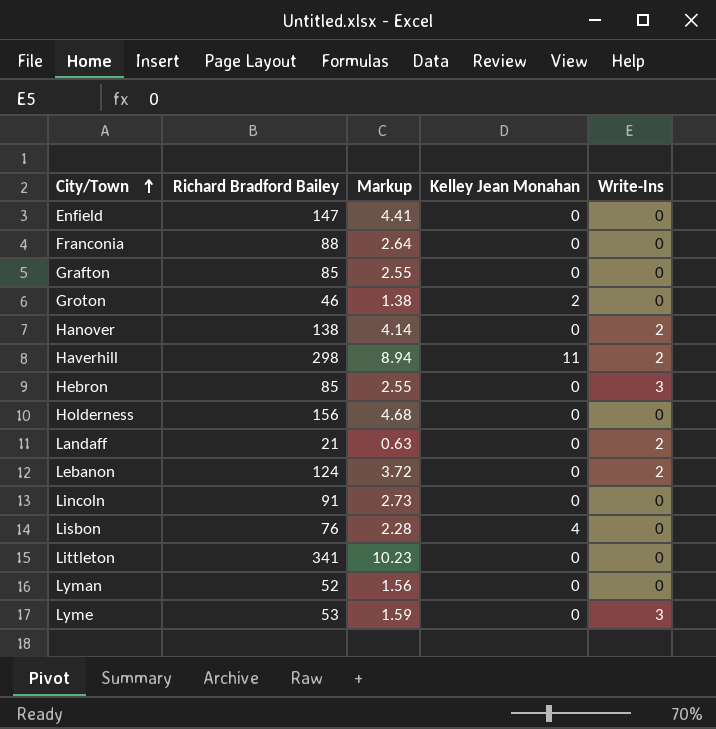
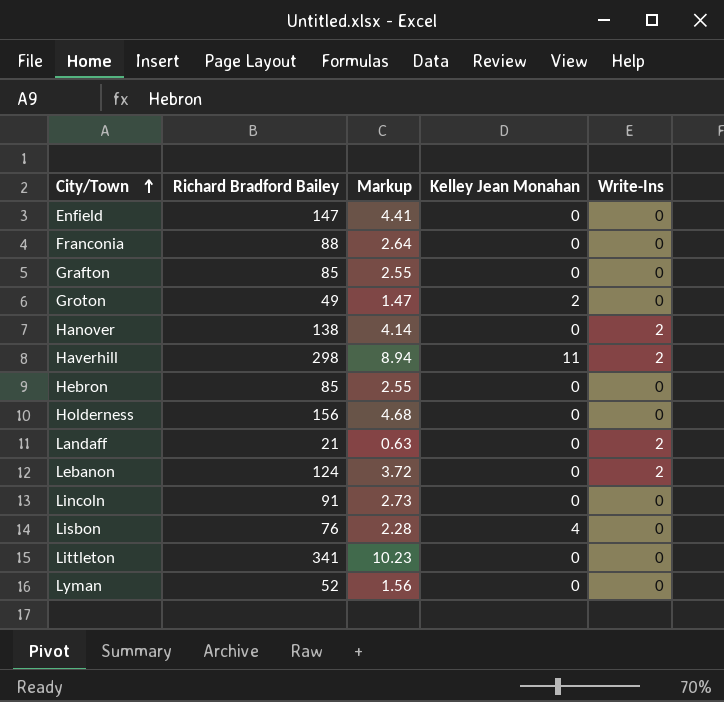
row Lyme: 53 | 1.59 | 0 | 3 -> none
Groton | Richard Bradford Bailey: 46 -> 49
Groton | Markup: 1.38 -> 1.47
Hebron | Write-Ins: 3 -> 0

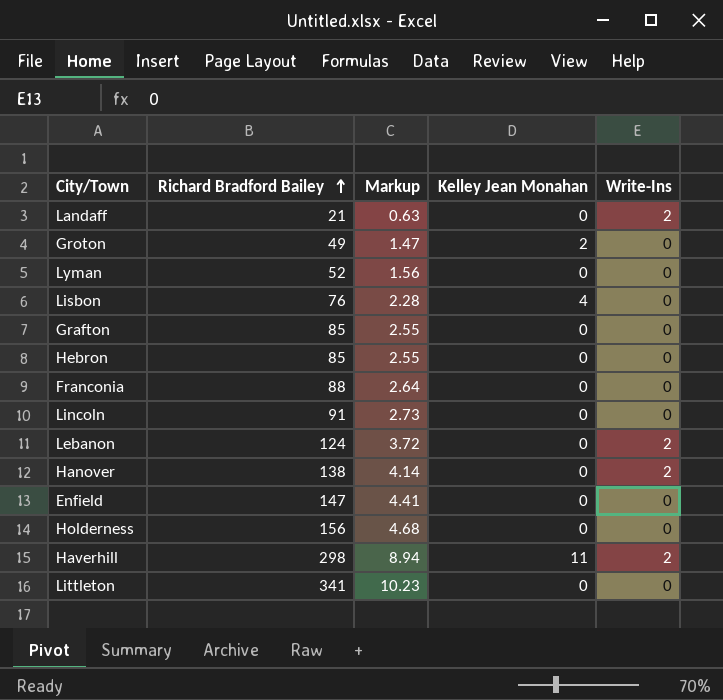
row order: City/Town ascending -> Richard Bradford Bailey ascending

